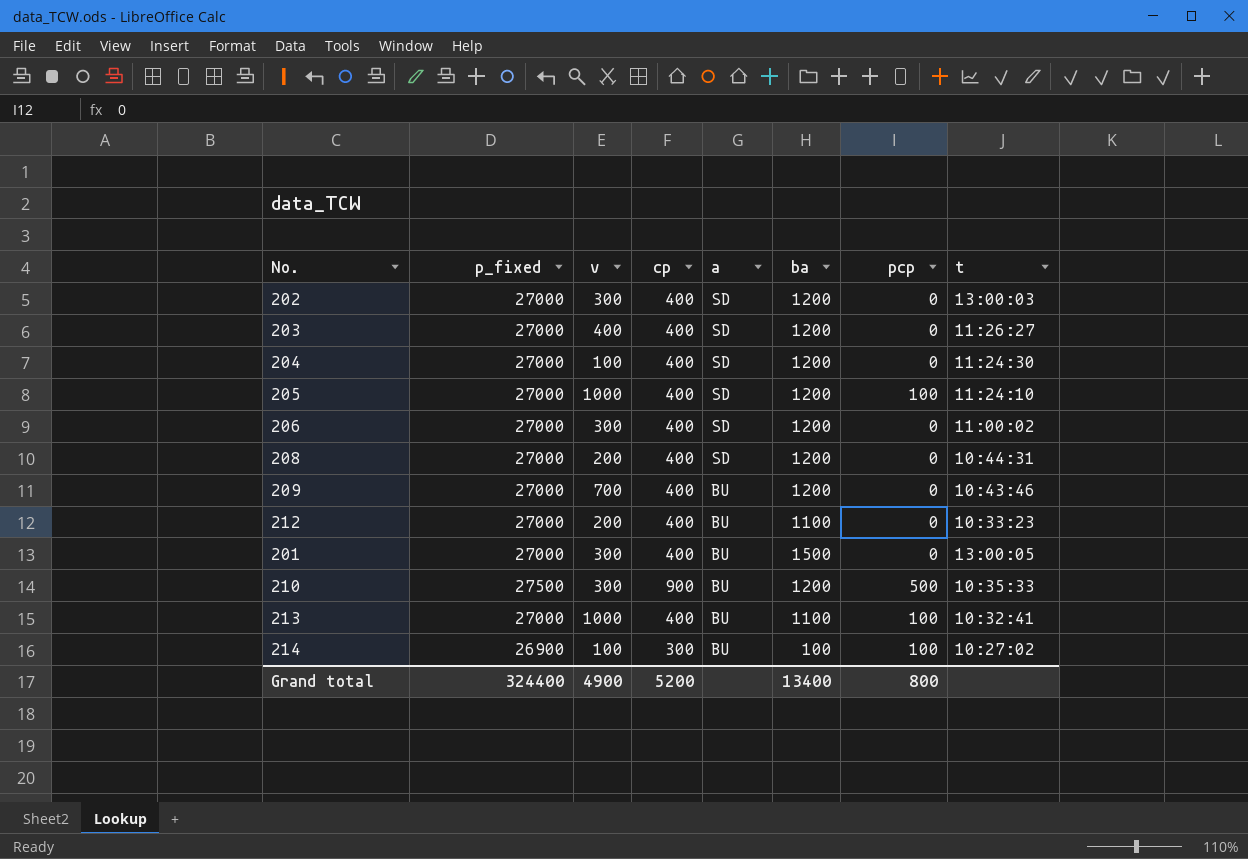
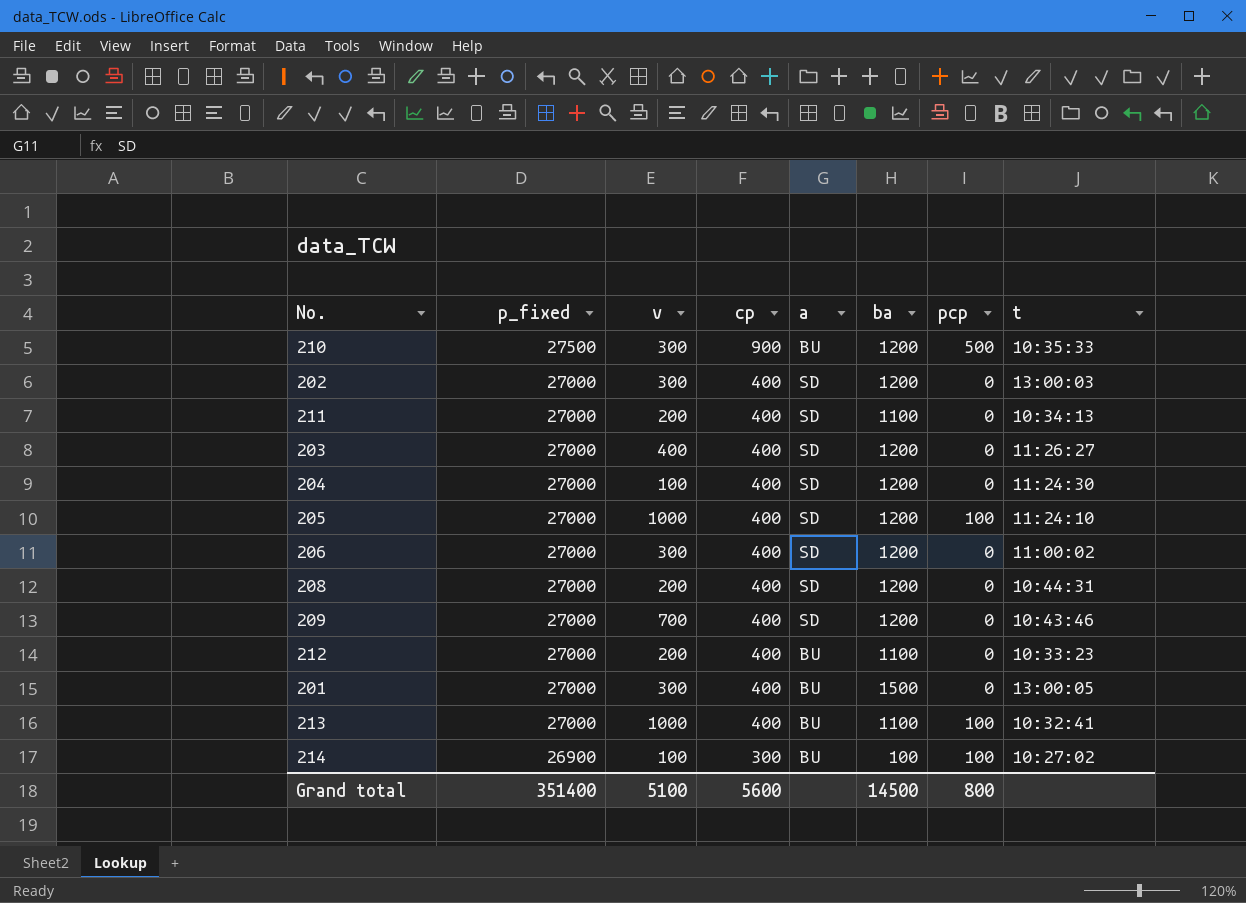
row order: a descending -> p_fixed descending
row 211: none -> 27000 | 200 | 400 | SD | 1100 | 0 | 10:34:13
209 | a: BU -> SD
Grand total | p_fixed: 324400 -> 351400
Grand total | v: 4900 -> 5100
Grand total | cp: 5200 -> 5600
Grand total | ba: 13400 -> 14500

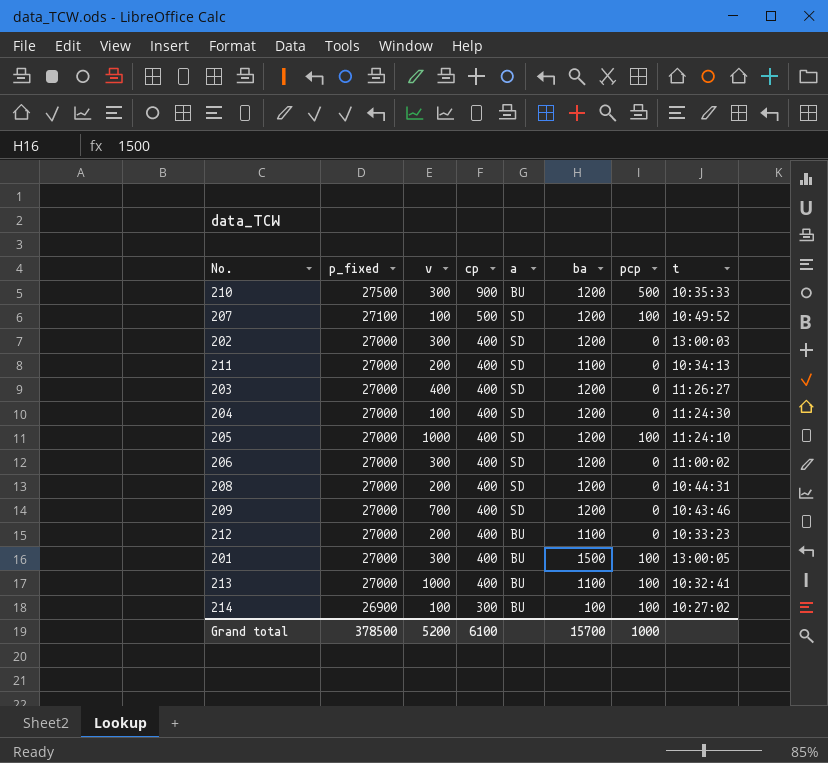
row 207: none -> 27100 | 100 | 500 | SD | 1200 | 100 | 10:49:52
201 | pcp: 0 -> 100
Grand total | p_fixed: 351400 -> 378500
Grand total | v: 5100 -> 5200
Grand total | cp: 5600 -> 6100
Grand total | ba: 14500 -> 15700
Grand total | pcp: 800 -> 1000

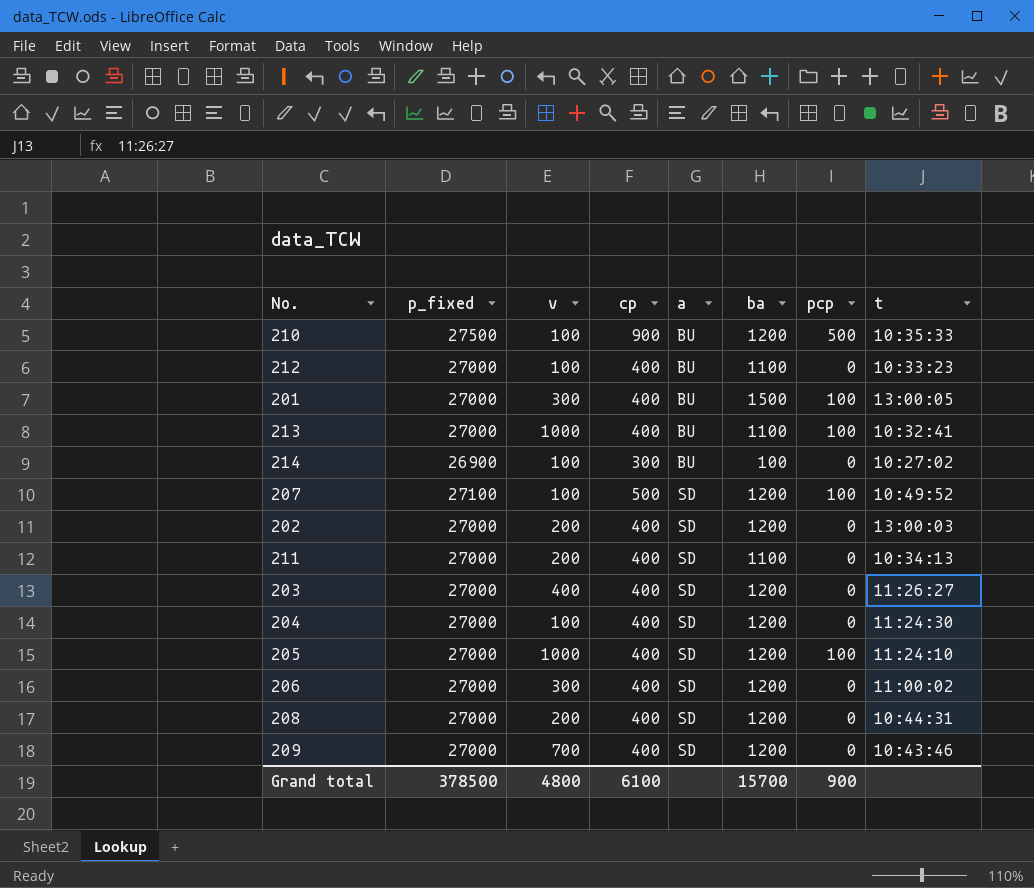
row order: p_fixed descending -> a ascending
210 | v: 300 -> 100
212 | v: 200 -> 100
214 | pcp: 100 -> 0
202 | v: 300 -> 200
Grand total | v: 5200 -> 4800
Grand total | pcp: 1000 -> 900

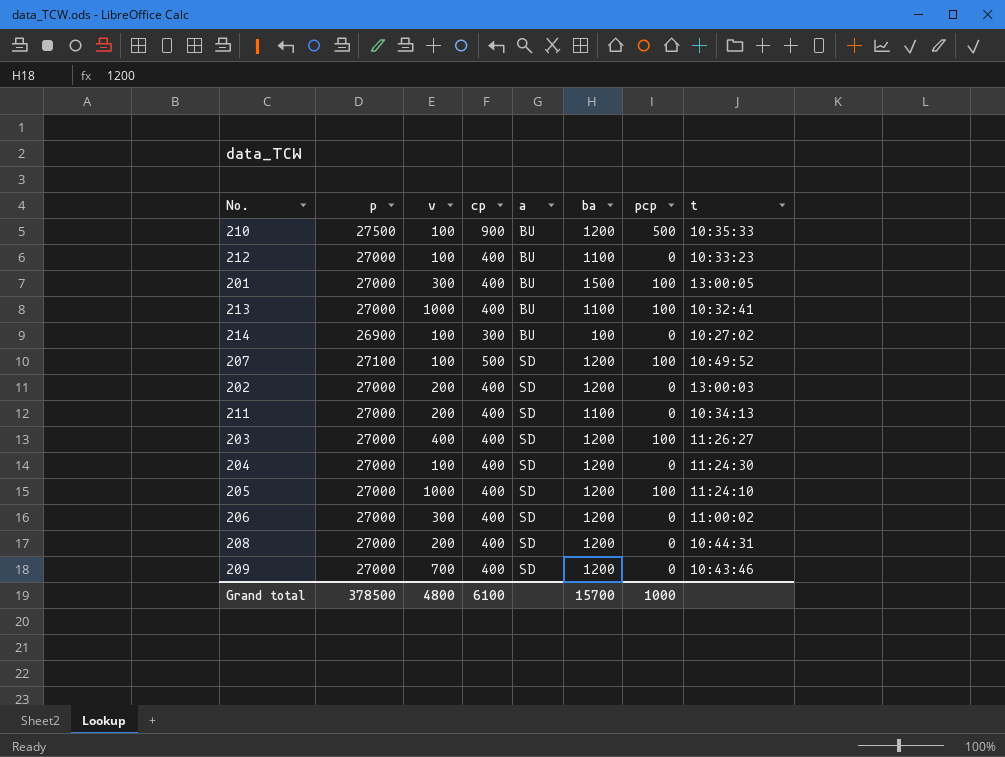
column name: p_fixed -> p
203 | pcp: 0 -> 100
Grand total | pcp: 900 -> 1000

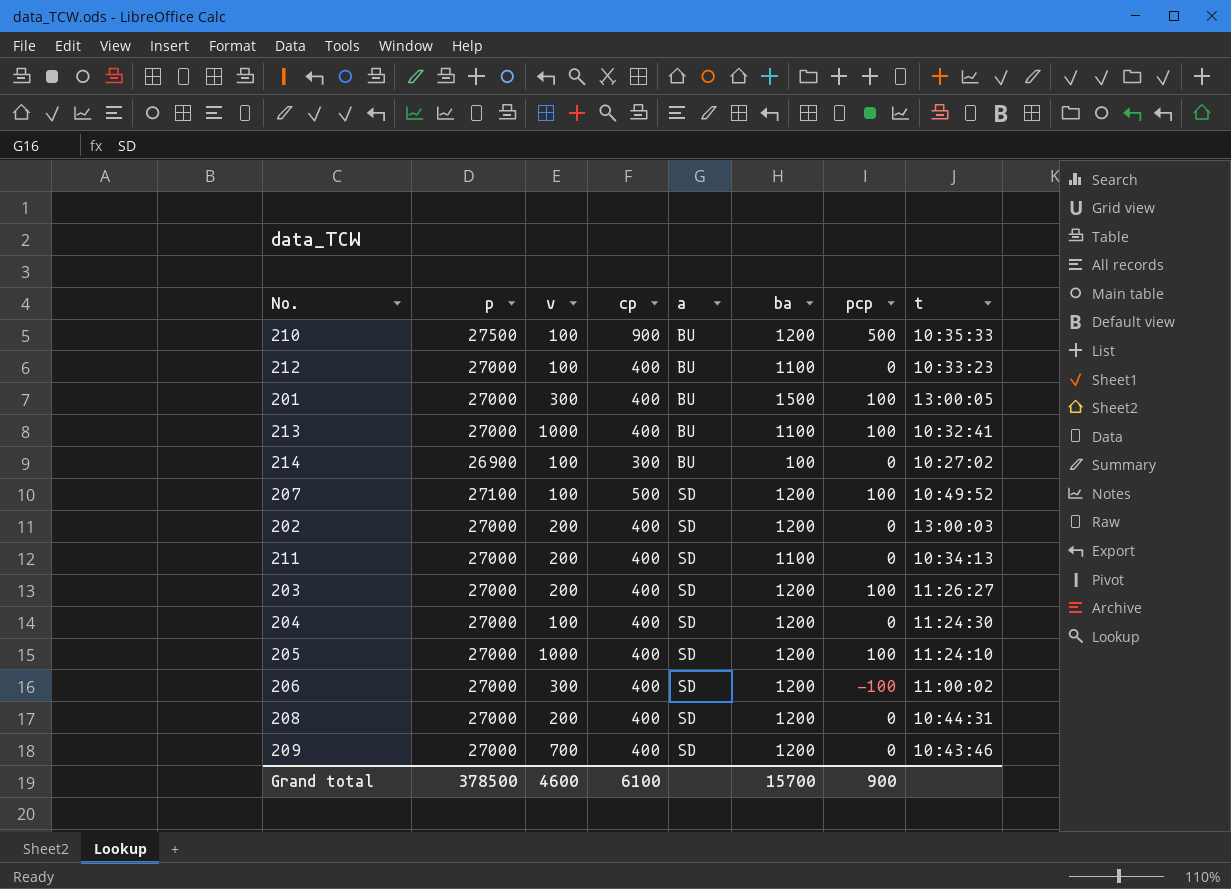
203 | v: 400 -> 200
206 | pcp: 0 -> -100
Grand total | v: 4800 -> 4600
Grand total | pcp: 1000 -> 900

